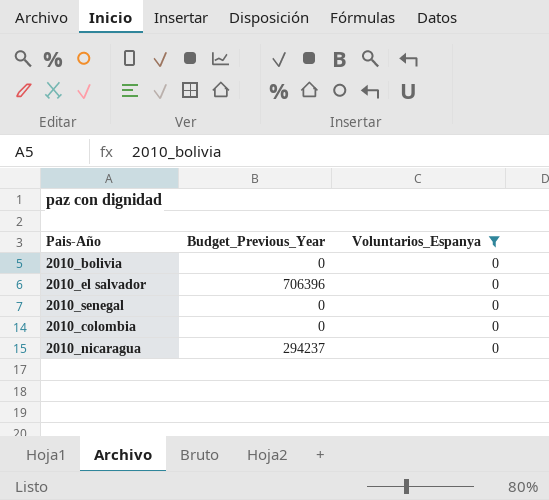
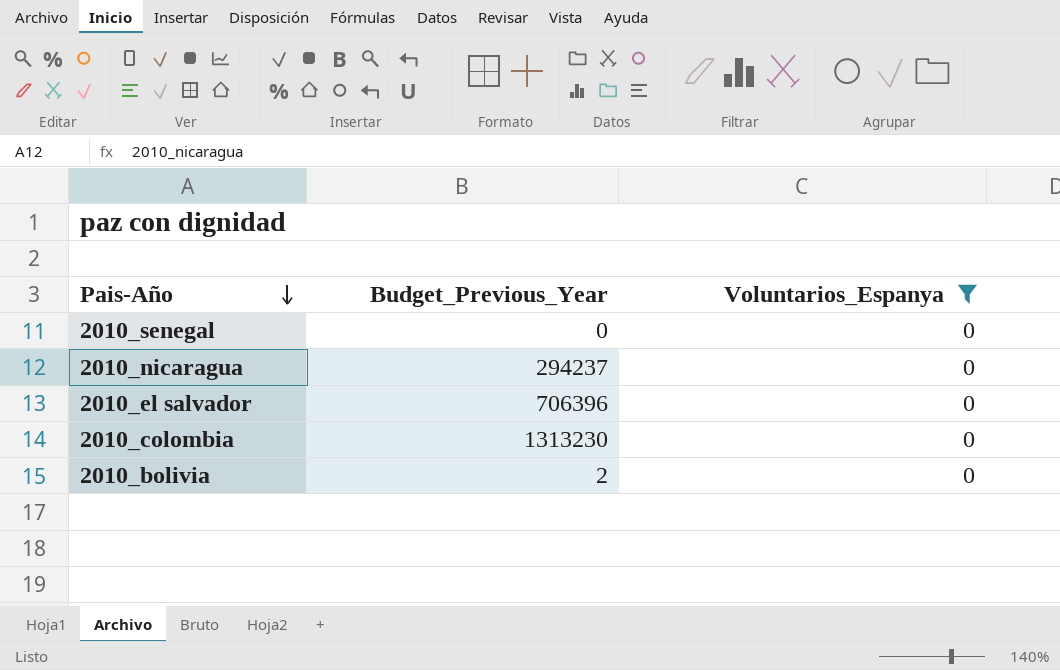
row order: none -> Pais-Año descending
2010_colombia | Budget_Previous_Year: 0 -> 1313230
2010_bolivia | Budget_Previous_Year: 0 -> 2

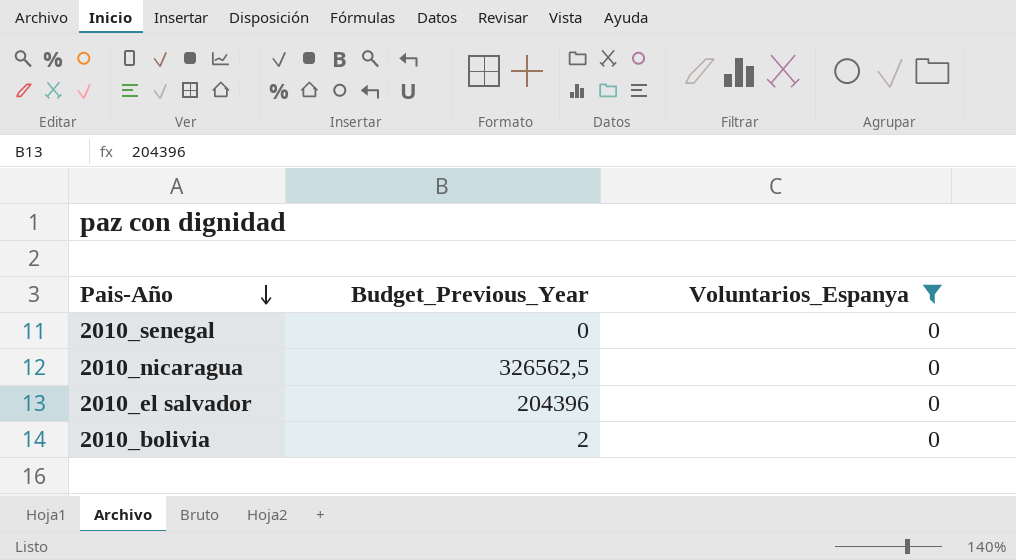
row 2010_colombia: 1313230 | 0 -> none
2010_nicaragua | Budget_Previous_Year: 294237 -> 326562,5
2010_el salvador | Budget_Previous_Year: 706396 -> 204396

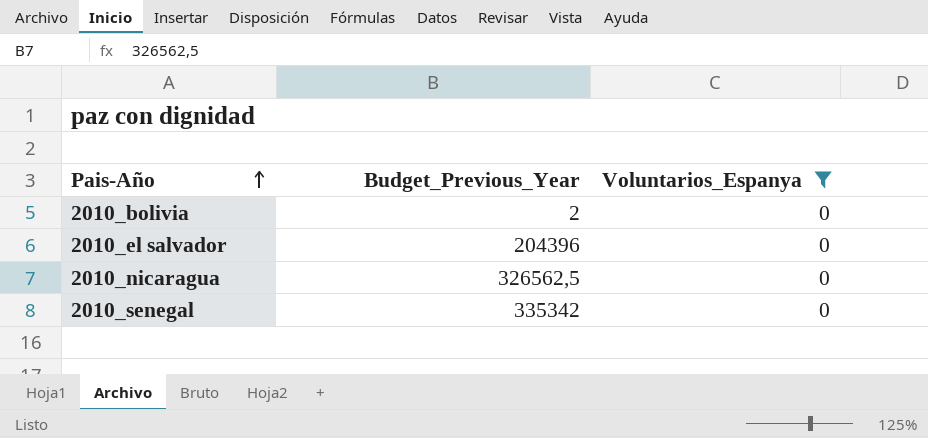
row order: Pais-Año descending -> Pais-Año ascending
2010_senegal | Budget_Previous_Year: 0 -> 335342

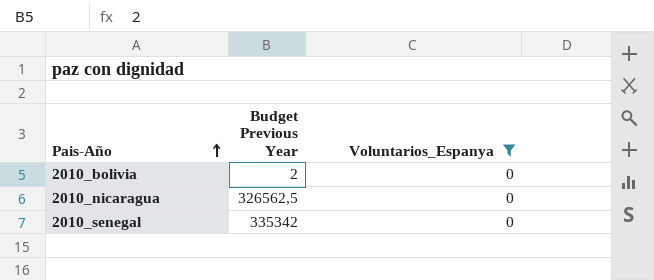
column name: Budget_Previous_Year -> Budget Previous Year
row 2010_el salvador: 204396 | 0 -> none

